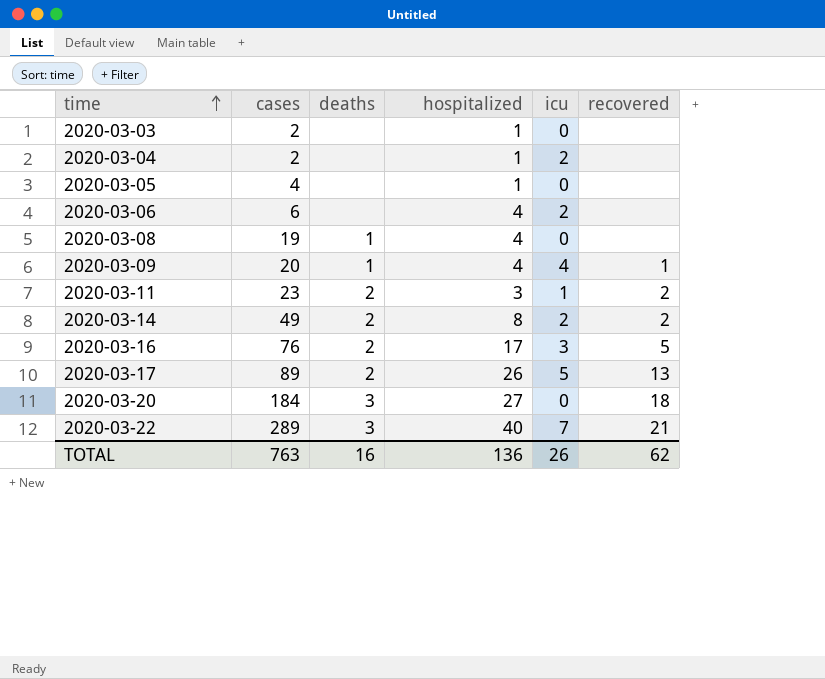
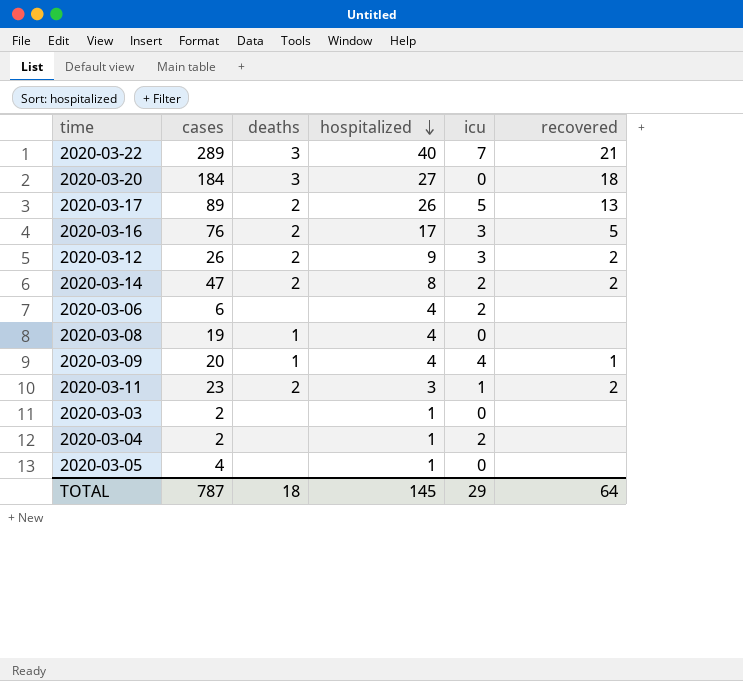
row order: time ascending -> hospitalized descending
row 2020-03-12: none -> 26 | 2 | 9 | 3 | 2
2020-03-14 | cases: 49 -> 47
TOTAL | cases: 763 -> 787
TOTAL | deaths: 16 -> 18
TOTAL | hospitalized: 136 -> 145
TOTAL | icu: 26 -> 29
TOTAL | recovered: 62 -> 64

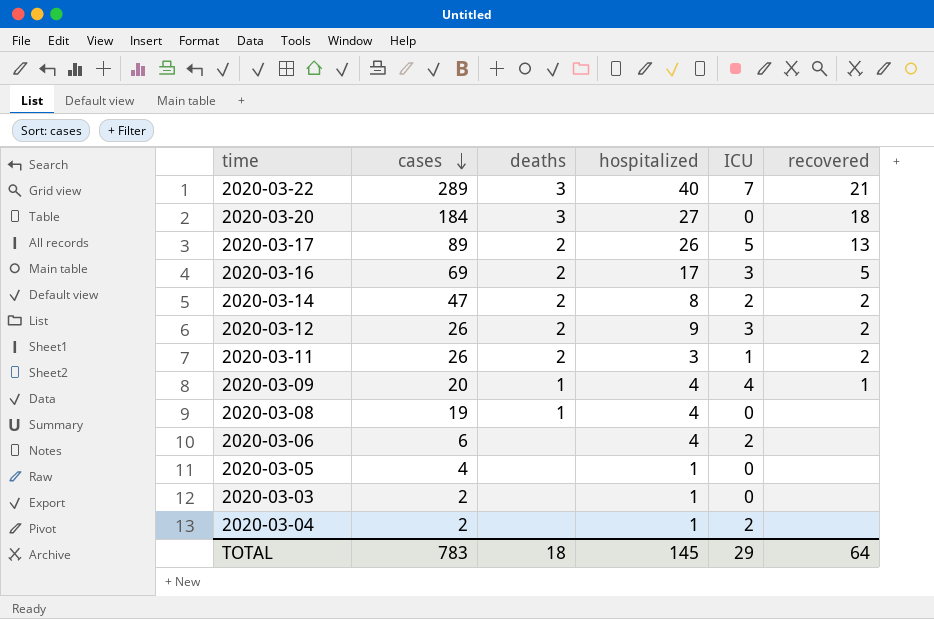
row order: hospitalized descending -> cases descending
column name: icu -> ICU
2020-03-16 | cases: 76 -> 69
2020-03-11 | cases: 23 -> 26
TOTAL | cases: 787 -> 783

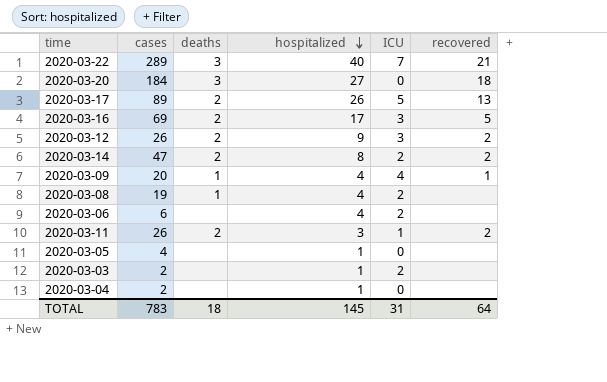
row order: cases descending -> hospitalized descending
2020-03-08 | ICU: 0 -> 2
2020-03-03 | ICU: 0 -> 2
2020-03-04 | ICU: 2 -> 0
TOTAL | ICU: 29 -> 31

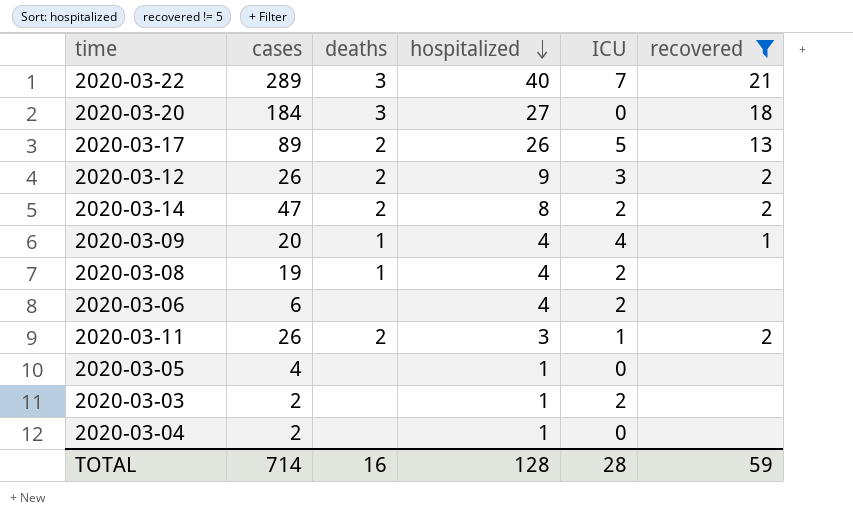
filter: none -> recovered != 5
TOTAL | cases: 783 -> 714
TOTAL | deaths: 18 -> 16
TOTAL | hospitalized: 145 -> 128
TOTAL | ICU: 31 -> 28
TOTAL | recovered: 64 -> 59

